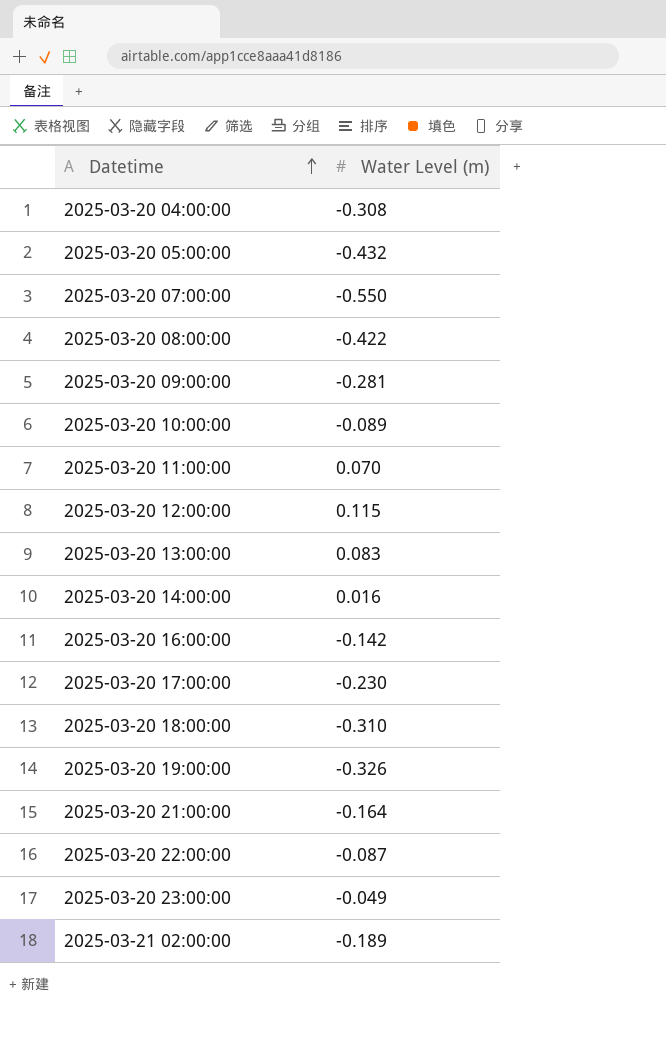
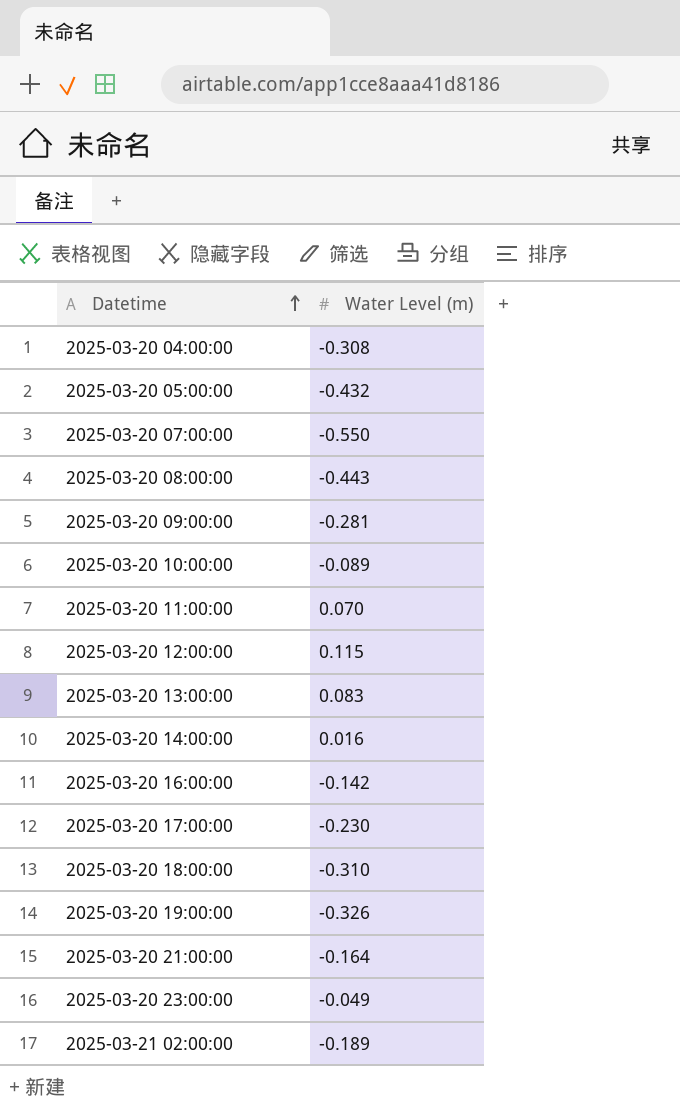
row 2025-03-20 22:00:00: -0.087 -> none
2025-03-20 08:00:00 | Water Level (m): -0.422 -> -0.443

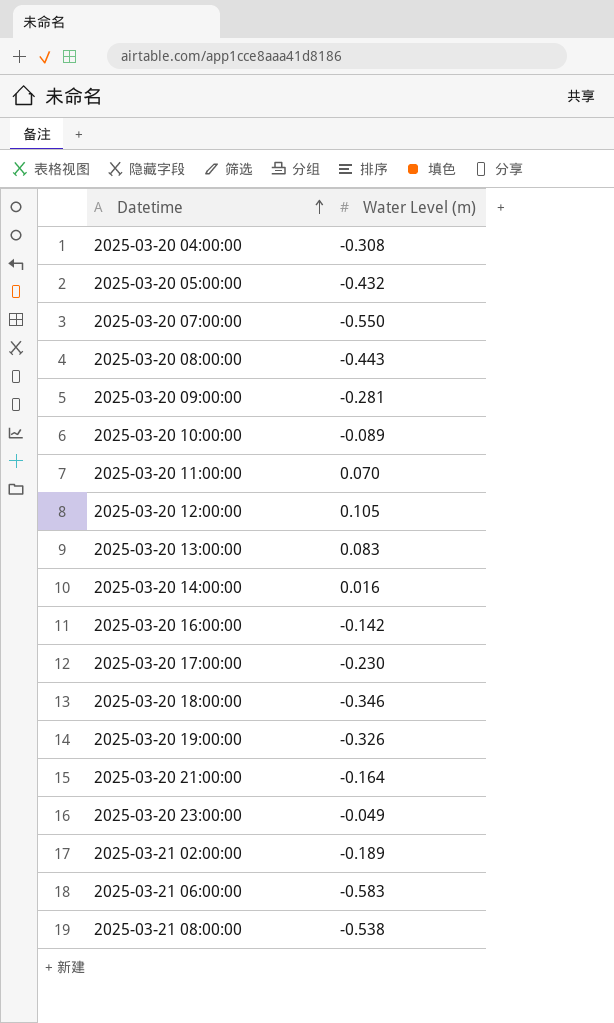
2025-03-20 12:00:00 | Water Level (m): 0.115 -> 0.105
2025-03-20 18:00:00 | Water Level (m): -0.310 -> -0.346
row 2025-03-21 06:00:00: none -> -0.583
row 2025-03-21 08:00:00: none -> -0.538

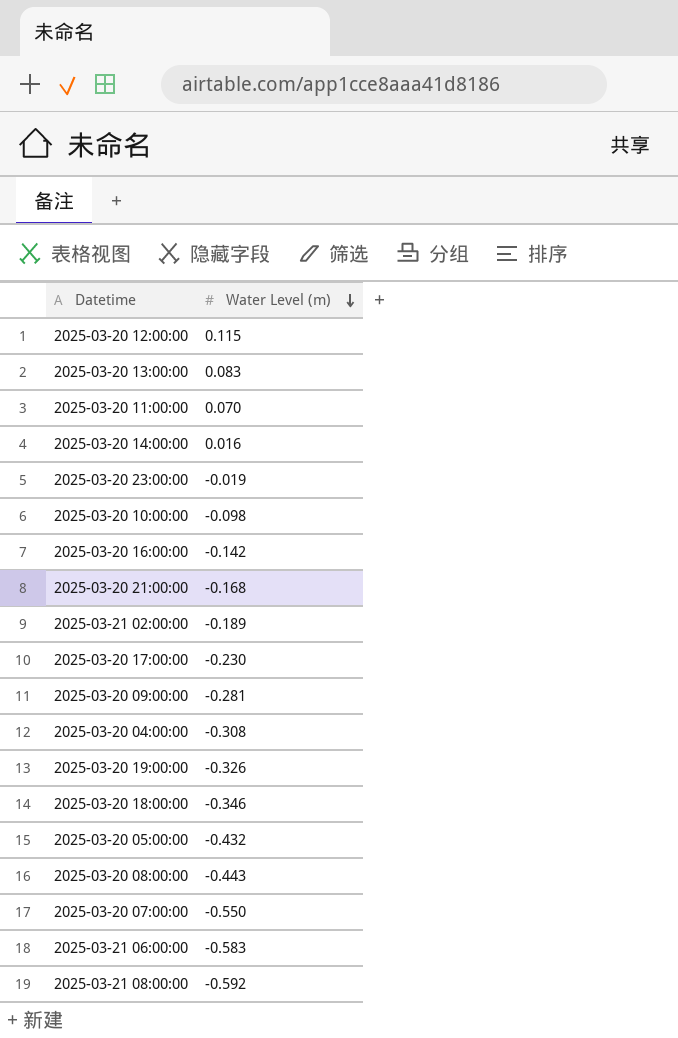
row order: Datetime ascending -> Water Level (m) descending
2025-03-20 12:00:00 | Water Level (m): 0.105 -> 0.115
2025-03-20 23:00:00 | Water Level (m): -0.049 -> -0.019
2025-03-20 10:00:00 | Water Level (m): -0.089 -> -0.098
2025-03-20 21:00:00 | Water Level (m): -0.164 -> -0.168
2025-03-21 08:00:00 | Water Level (m): -0.538 -> -0.592

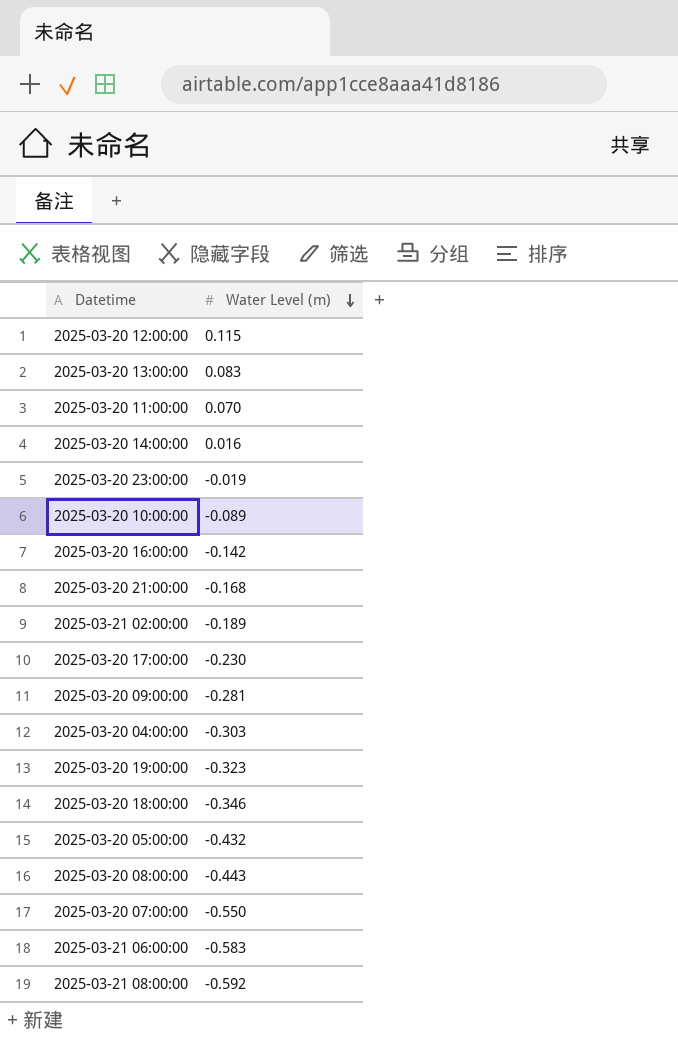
2025-03-20 10:00:00 | Water Level (m): -0.098 -> -0.089
2025-03-20 04:00:00 | Water Level (m): -0.308 -> -0.303
2025-03-20 19:00:00 | Water Level (m): -0.326 -> -0.323

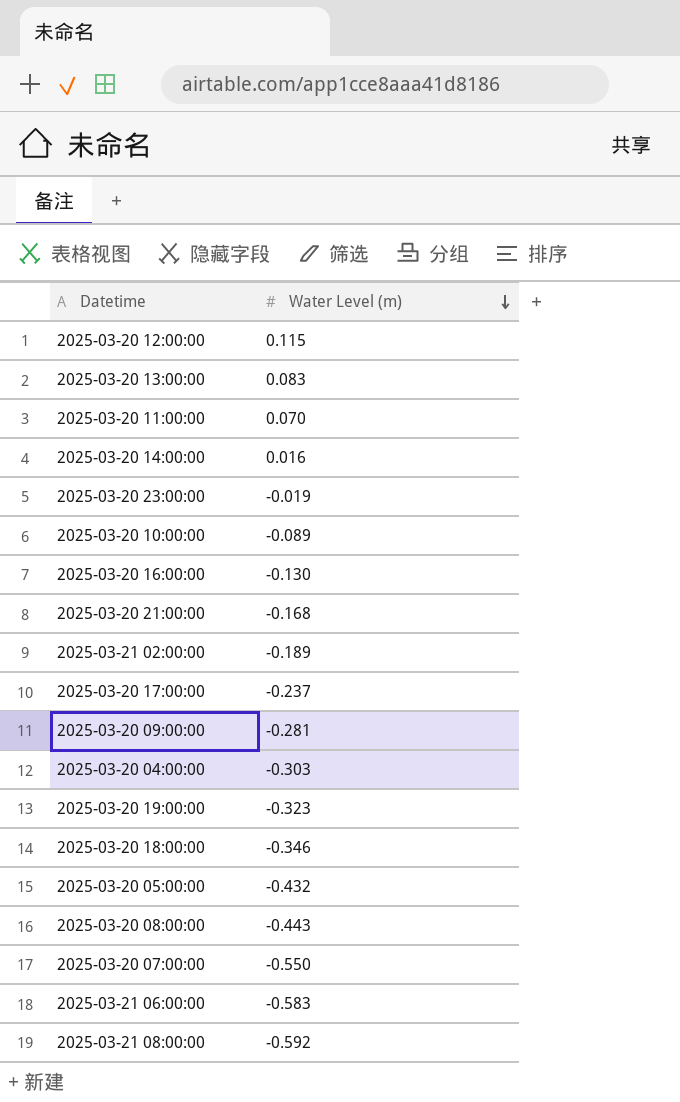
2025-03-20 16:00:00 | Water Level (m): -0.142 -> -0.130
2025-03-20 17:00:00 | Water Level (m): -0.230 -> -0.237

